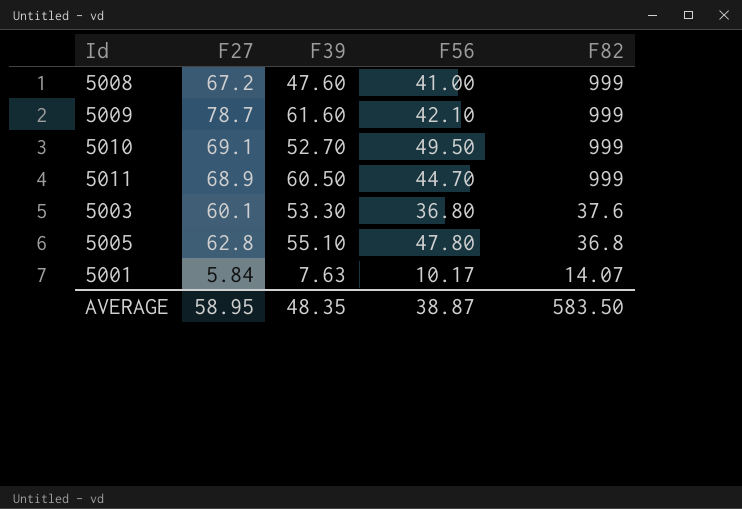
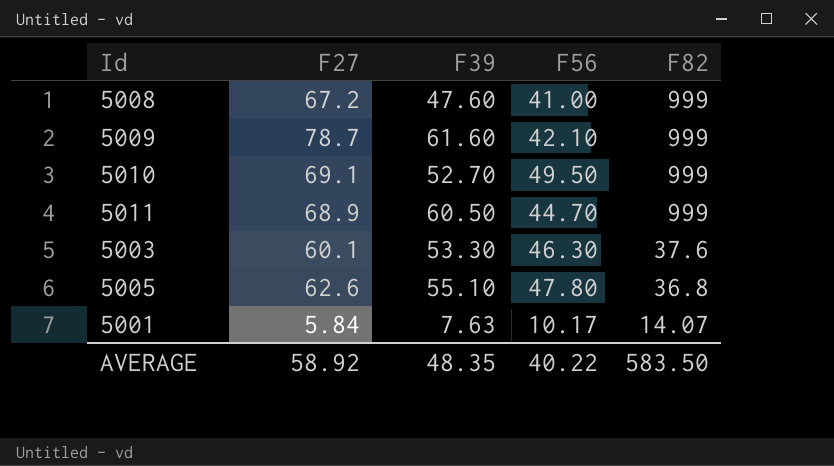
5003 | F56: 36.80 -> 46.30
5005 | F27: 62.8 -> 62.6
AVERAGE | F27: 58.95 -> 58.92
AVERAGE | F56: 38.87 -> 40.22

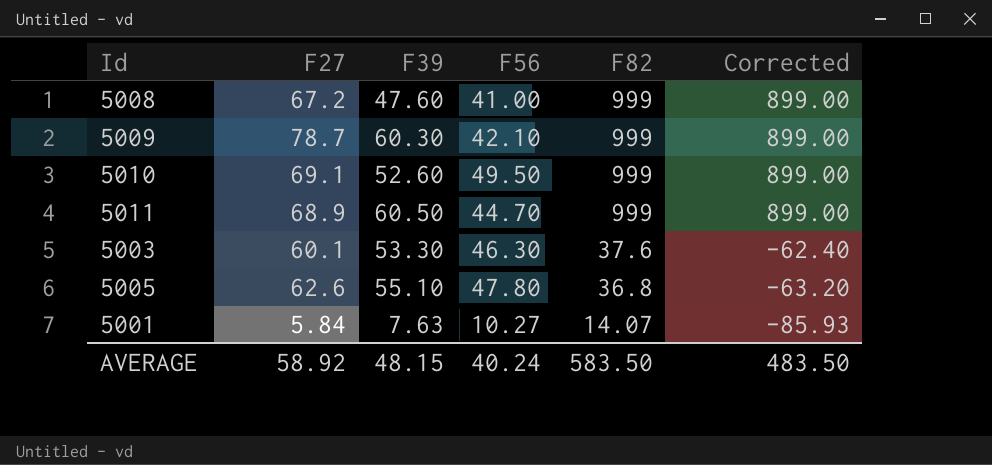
column Corrected | formula: none -> [F82] - 100
5009 | F39: 61.60 -> 60.30
5010 | F39: 52.70 -> 52.60
5001 | F56: 10.17 -> 10.27
AVERAGE | F39: 48.35 -> 48.15
AVERAGE | F56: 40.22 -> 40.24

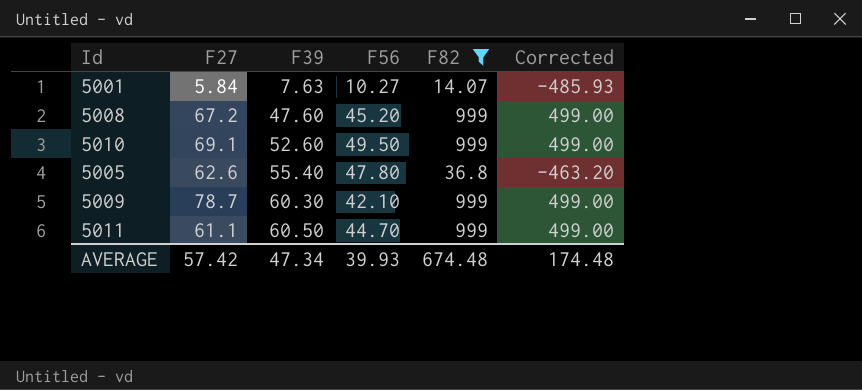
filter: none -> F82 != 37.6
row order: F82 descending -> F39 ascending
column Corrected | formula: [F82] - 100 -> [F82] - 500
5008 | F56: 41.00 -> 45.20
5005 | F39: 55.10 -> 55.40
5011 | F27: 68.9 -> 61.1
AVERAGE | F27: 58.92 -> 57.42
AVERAGE | F39: 48.15 -> 47.34
AVERAGE | F56: 40.24 -> 39.93
AVERAGE | F82: 583.50 -> 674.48
AVERAGE | Corrected: 483.50 -> 174.48

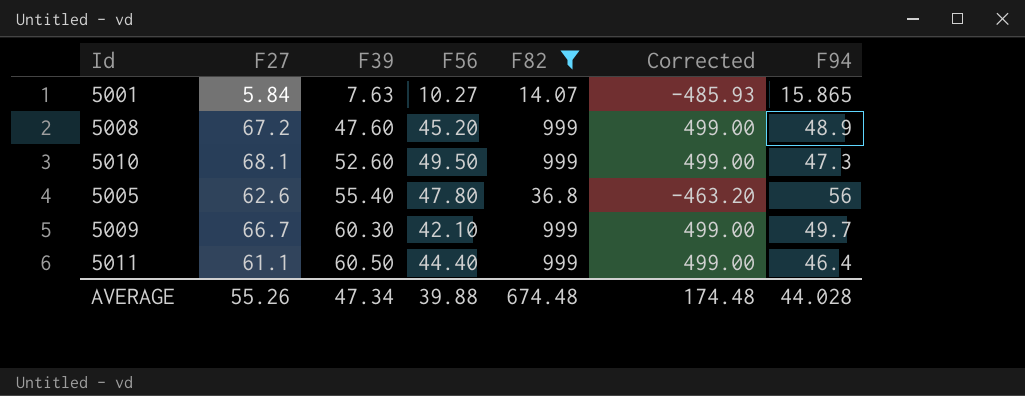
column F94 | position: none -> 7
5010 | F27: 69.1 -> 68.1
5009 | F27: 78.7 -> 66.7
5011 | F56: 44.70 -> 44.40
AVERAGE | F27: 57.42 -> 55.26
AVERAGE | F56: 39.93 -> 39.88

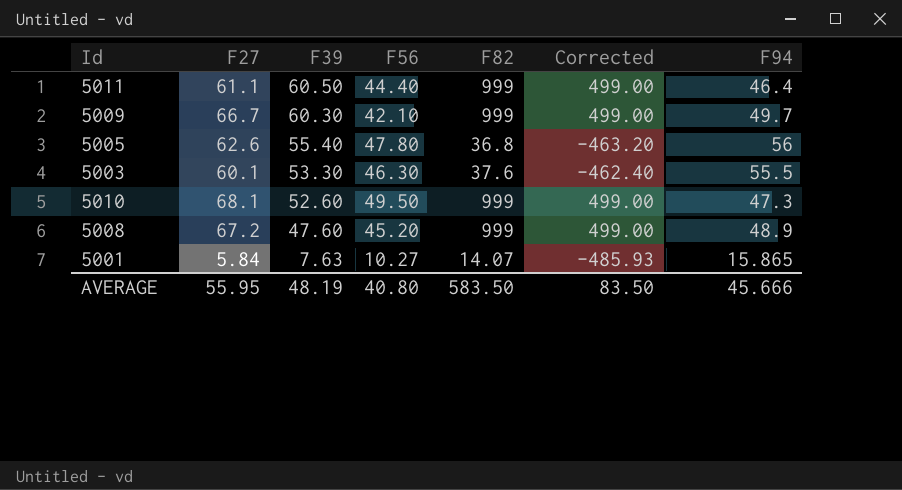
filter: F82 != 37.6 -> none
row order: F39 ascending -> F39 descending
AVERAGE | F27: 55.26 -> 55.95
AVERAGE | F39: 47.34 -> 48.19
AVERAGE | F56: 39.88 -> 40.80
AVERAGE | F82: 674.48 -> 583.50
AVERAGE | Corrected: 174.48 -> 83.50
AVERAGE | F94: 44.028 -> 45.666

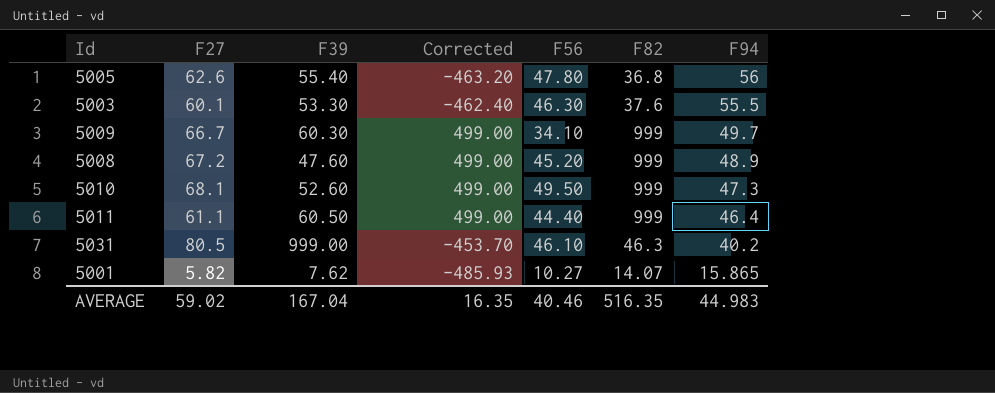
row order: F39 descending -> F94 descending
column Corrected | position: 6 -> 4
5009 | F56: 42.10 -> 34.10
row 5031: none -> 80.5 | 999.00 | -453.70 | 46.10 | 46.3 | 40.2
5001 | F27: 5.84 -> 5.82
5001 | F39: 7.63 -> 7.62
AVERAGE | F27: 55.95 -> 59.02
AVERAGE | F39: 48.19 -> 167.04
AVERAGE | Corrected: 83.50 -> 16.35
AVERAGE | F56: 40.80 -> 40.46
AVERAGE | F82: 583.50 -> 516.35
AVERAGE | F94: 45.666 -> 44.983

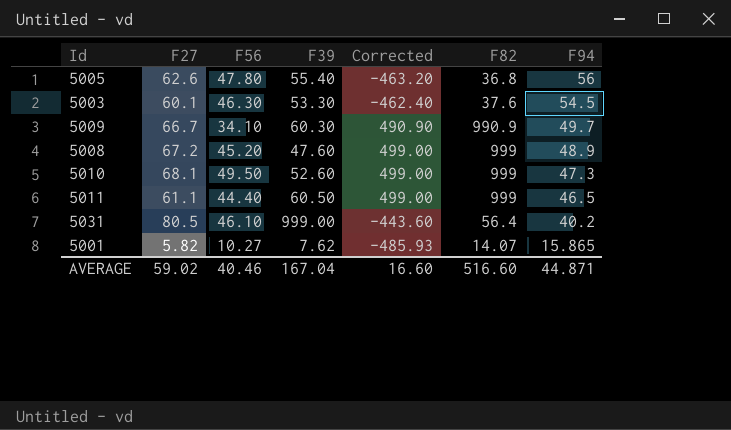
column F56 | position: 5 -> 3
5003 | F94: 55.5 -> 54.5
5009 | Corrected: 499.00 -> 490.90
5009 | F82: 999 -> 990.9
5011 | F94: 46.4 -> 46.5
5031 | Corrected: -453.70 -> -443.60
5031 | F82: 46.3 -> 56.4
AVERAGE | Corrected: 16.35 -> 16.60
AVERAGE | F82: 516.35 -> 516.60
AVERAGE | F94: 44.983 -> 44.871

